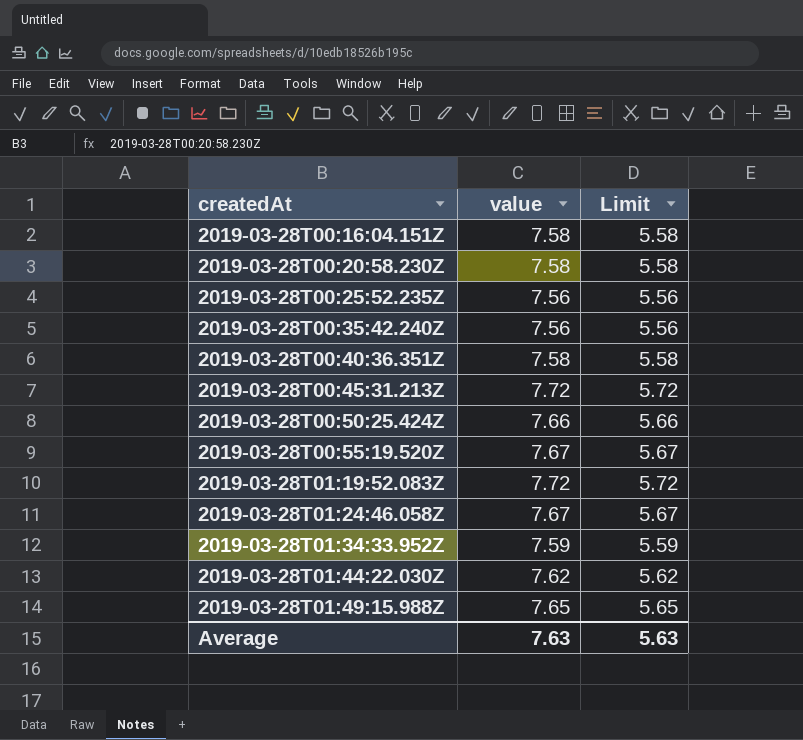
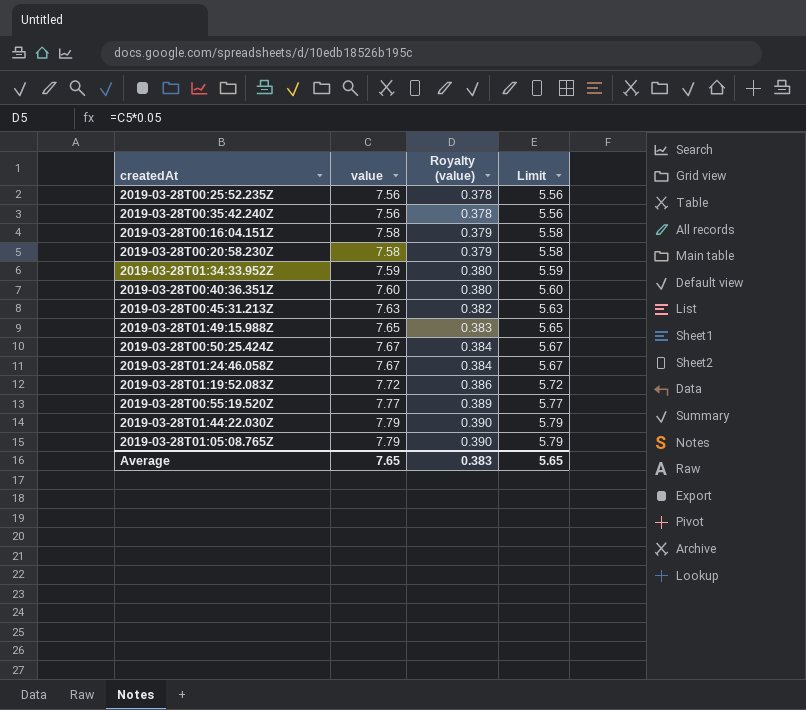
row order: createdAt ascending -> value ascending
column Royalty (value) | formula: none -> [value] * 0.05
2019-03-28T00:40:36.351Z | value: 7.58 -> 7.60
2019-03-28T00:40:36.351Z | Limit: 5.58 -> 5.60
2019-03-28T00:45:31.213Z | value: 7.72 -> 7.63
2019-03-28T00:45:31.213Z | Limit: 5.72 -> 5.63
2019-03-28T00:50:25.424Z | value: 7.66 -> 7.67
2019-03-28T00:50:25.424Z | Limit: 5.66 -> 5.67
2019-03-28T00:55:19.520Z | value: 7.67 -> 7.77
2019-03-28T00:55:19.520Z | Limit: 5.67 -> 5.77
2019-03-28T01:44:22.030Z | value: 7.62 -> 7.79
2019-03-28T01:44:22.030Z | Limit: 5.62 -> 5.79
row 2019-03-28T01:05:08.765Z: none -> 7.79 | 0.390 | 5.79
Average | value: 7.63 -> 7.65
Average | Limit: 5.63 -> 5.65

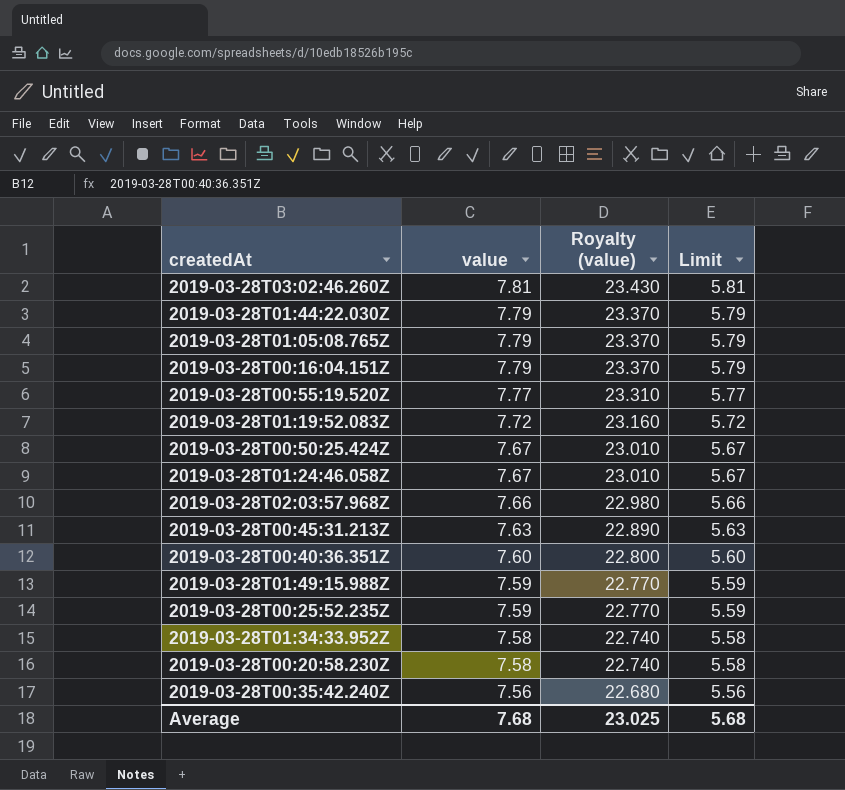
row order: value ascending -> value descending
column Royalty (value) | formula: [value] * 0.05 -> [value] * 3
row 2019-03-28T03:02:46.260Z: none -> 7.81 | 23.430 | 5.81
2019-03-28T00:16:04.151Z | value: 7.58 -> 7.79
2019-03-28T00:16:04.151Z | Limit: 5.58 -> 5.79
row 2019-03-28T02:03:57.968Z: none -> 7.66 | 22.980 | 5.66
2019-03-28T01:49:15.988Z | value: 7.65 -> 7.59
2019-03-28T01:49:15.988Z | Limit: 5.65 -> 5.59
2019-03-28T00:25:52.235Z | value: 7.56 -> 7.59
2019-03-28T00:25:52.235Z | Limit: 5.56 -> 5.59
2019-03-28T01:34:33.952Z | value: 7.59 -> 7.58
2019-03-28T01:34:33.952Z | Limit: 5.59 -> 5.58
Average | value: 7.65 -> 7.68
Average | Royalty (value): 0.383 -> 23.025
Average | Limit: 5.65 -> 5.68

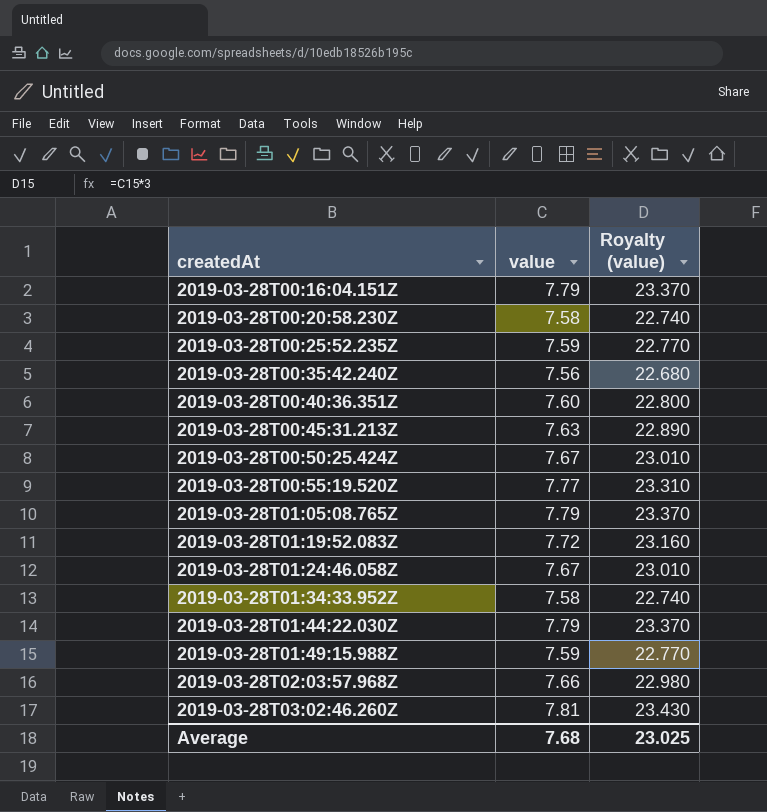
row order: value descending -> createdAt ascending
column Limit | formula: [value] - 2 -> none

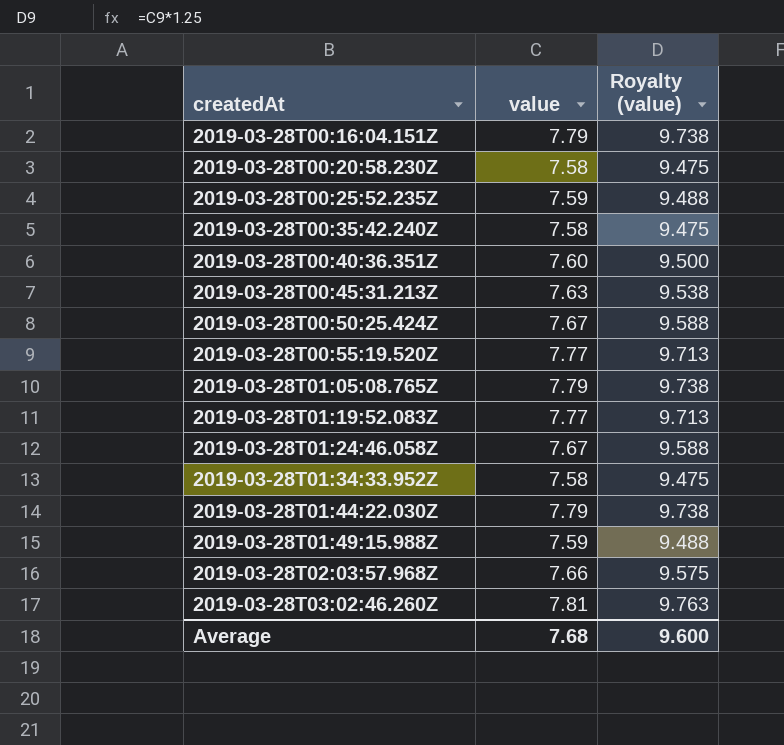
column Royalty (value) | formula: [value] * 3 -> [value] * 1.25
2019-03-28T00:35:42.240Z | value: 7.56 -> 7.58
2019-03-28T01:19:52.083Z | value: 7.72 -> 7.77
Average | Royalty (value): 23.025 -> 9.600

